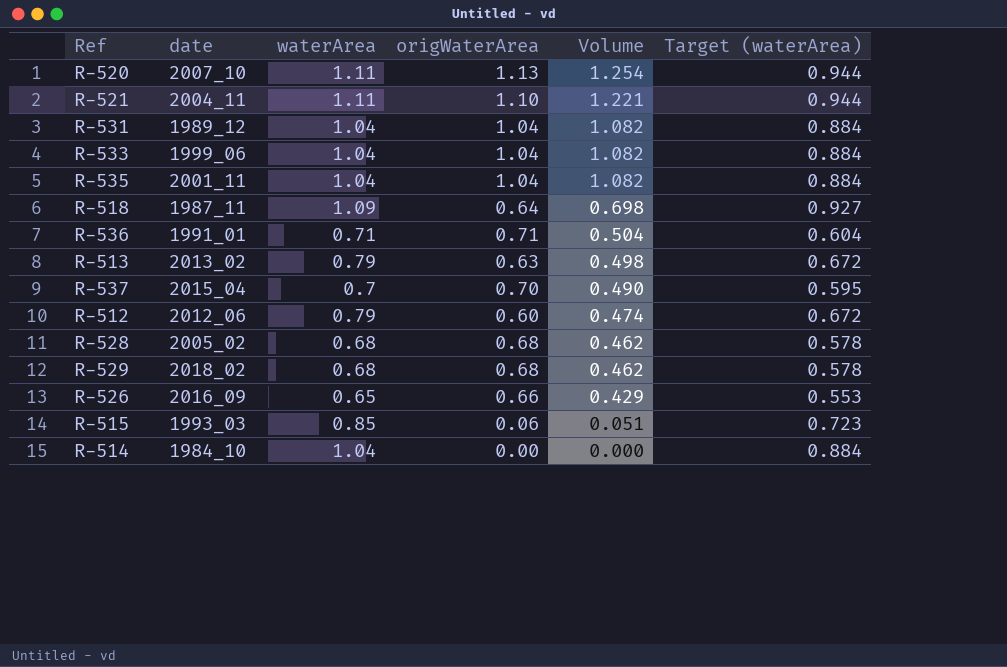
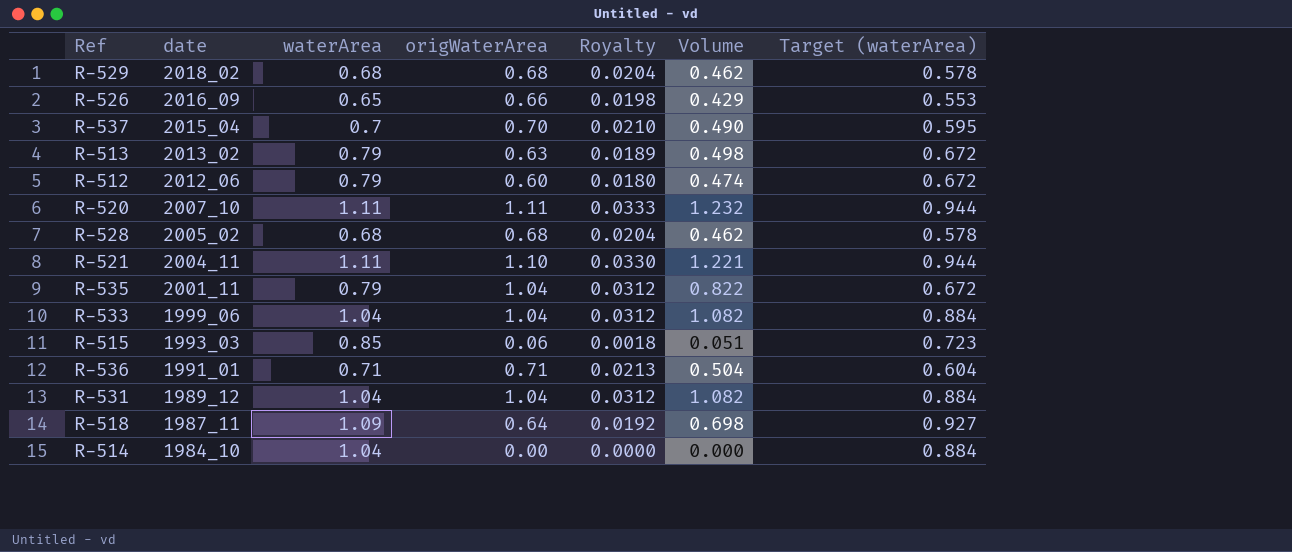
row order: Volume descending -> date descending
column Royalty | formula: none -> [origWaterArea] * 0.03
R-520 | origWaterArea: 1.13 -> 1.11
R-520 | Volume: 1.254 -> 1.232
R-535 | waterArea: 1.04 -> 0.79
R-535 | Volume: 1.082 -> 0.822
R-535 | Target (waterArea): 0.884 -> 0.672

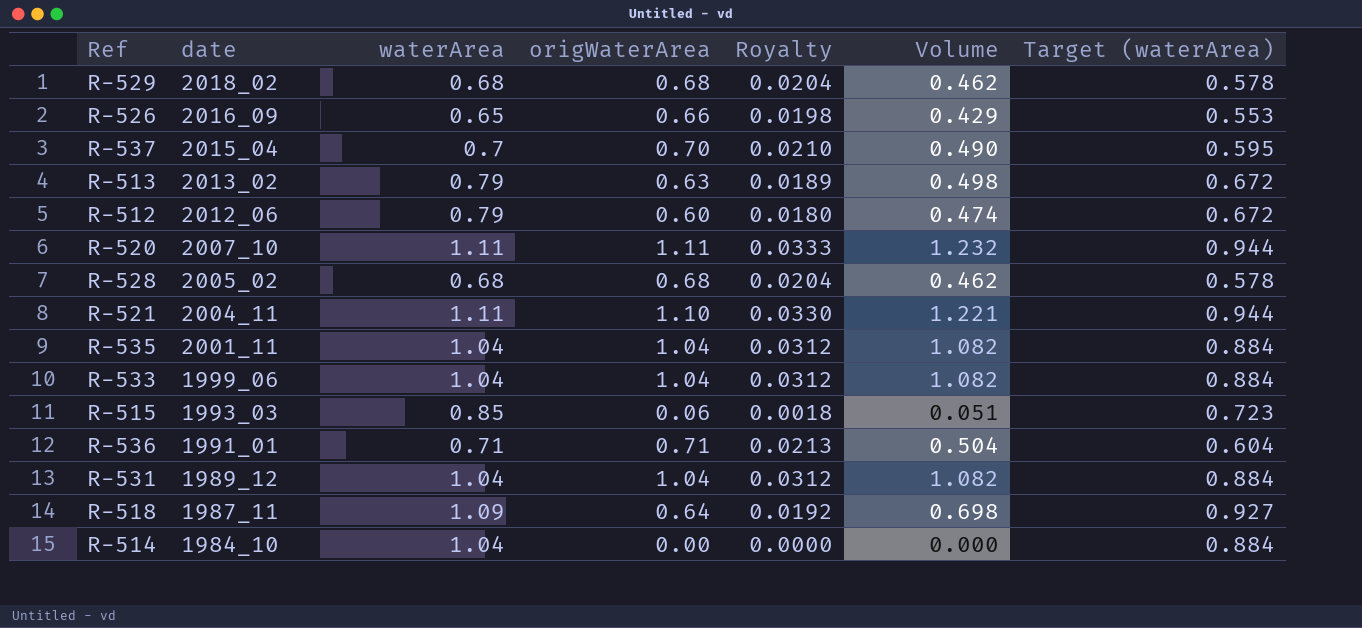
R-535 | waterArea: 0.79 -> 1.04
R-535 | Volume: 0.822 -> 1.082
R-535 | Target (waterArea): 0.672 -> 0.884

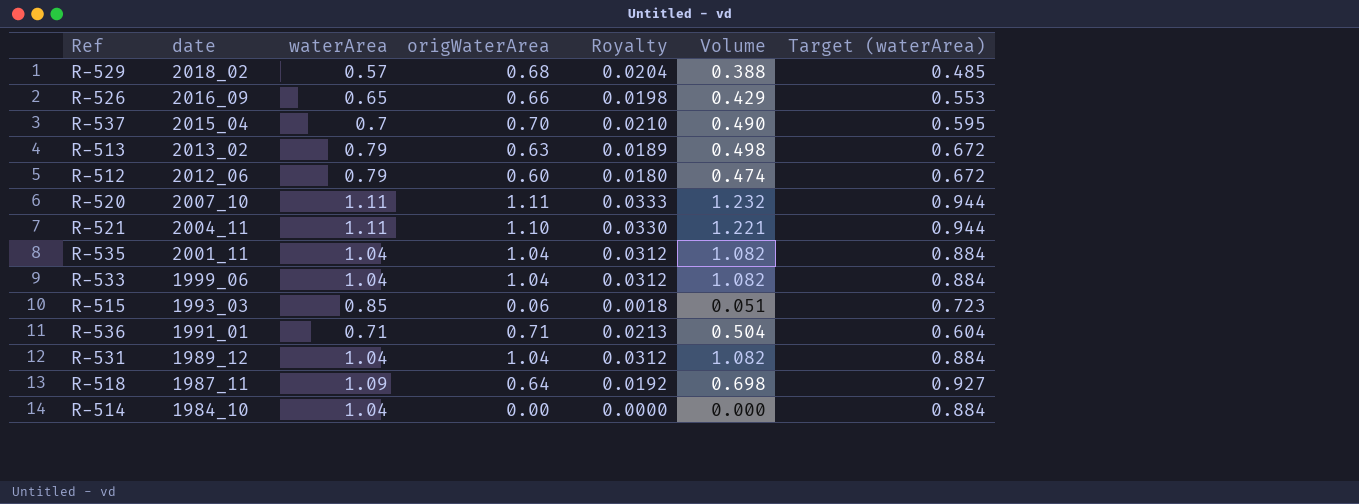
row R-528: 2005_02 | 0.68 | 0.68 | 0.0204 | 0.462 | 0.578 -> none
R-529 | waterArea: 0.68 -> 0.57
R-529 | Volume: 0.462 -> 0.388
R-529 | Target (waterArea): 0.578 -> 0.485

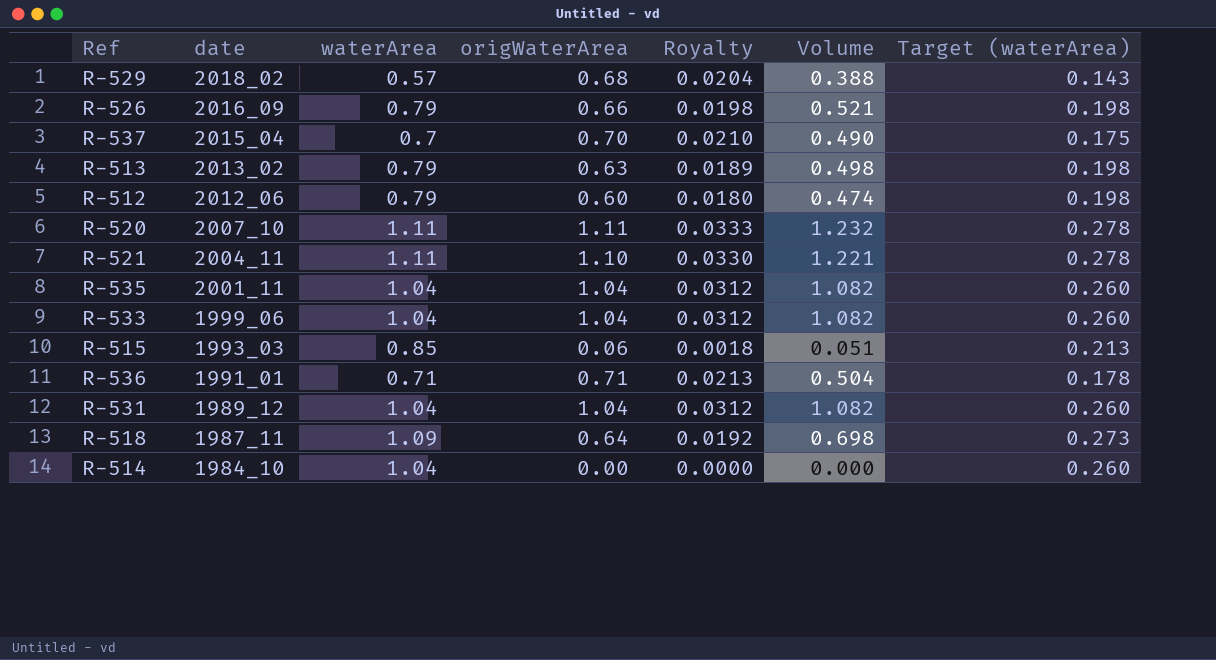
column Target (waterArea) | formula: [waterArea] * 0.85 -> [waterArea] * 0.25
R-526 | waterArea: 0.65 -> 0.79
R-526 | Volume: 0.429 -> 0.521

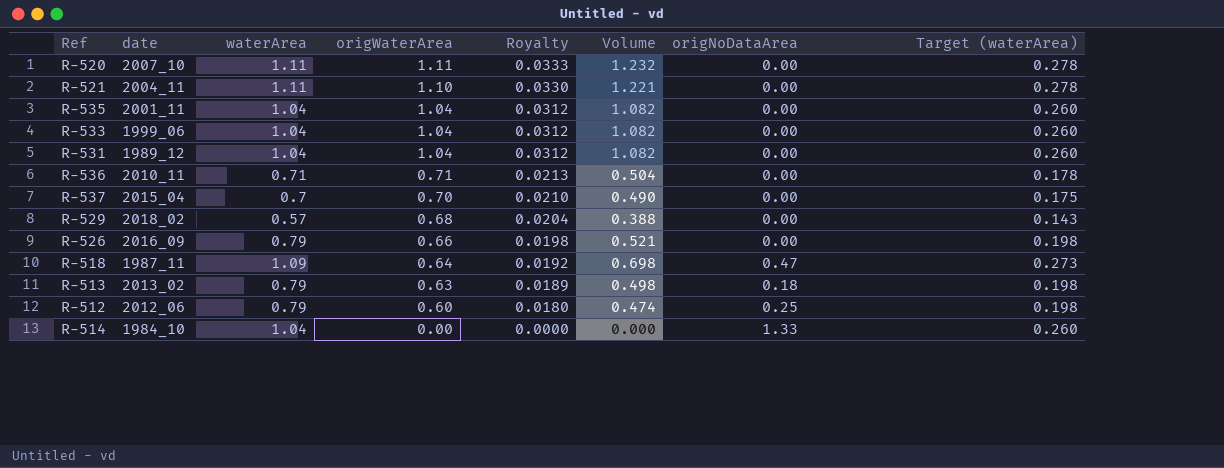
row order: date descending -> origWaterArea descending
column origNoDataArea | position: none -> 7
row R-515: 1993_03 | 0.85 | 0.06 | 0.0018 | 0.051 | 0.213 -> none
R-536 | date: 1991_01 -> 2010_11

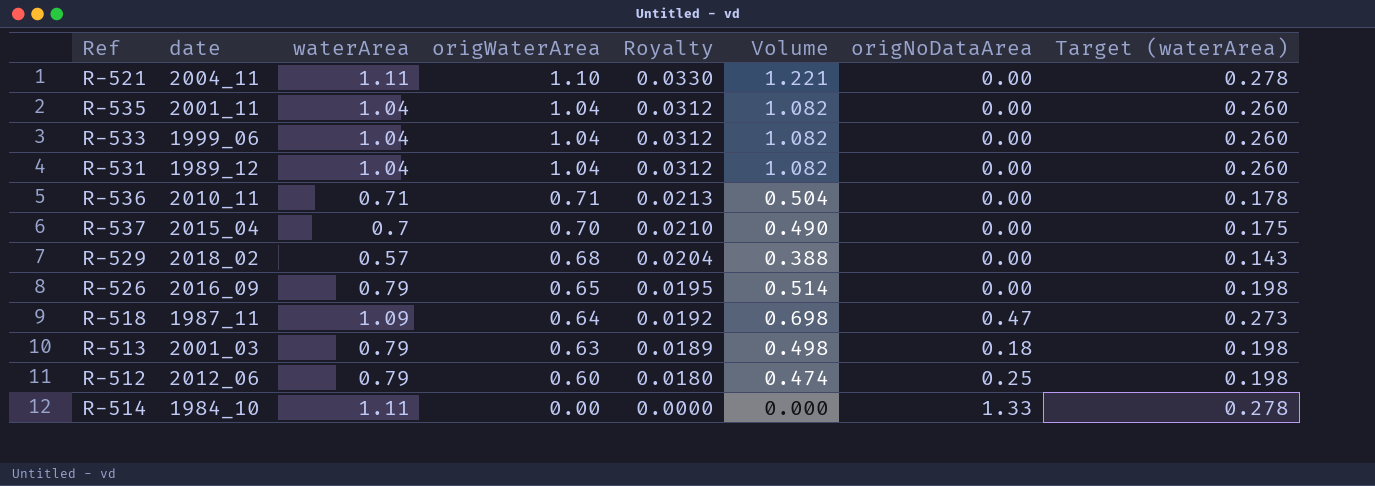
row R-520: 2007_10 | 1.11 | 1.11 | 0.0333 | 1.232 | 0.00 | 0.278 -> none
R-526 | origWaterArea: 0.66 -> 0.65
R-526 | Royalty: 0.0198 -> 0.0195
R-526 | Volume: 0.521 -> 0.514
R-513 | date: 2013_02 -> 2001_03
R-514 | waterArea: 1.04 -> 1.11
R-514 | Target (waterArea): 0.260 -> 0.278

